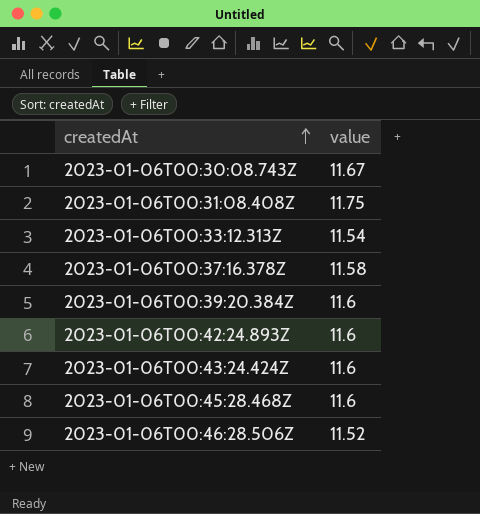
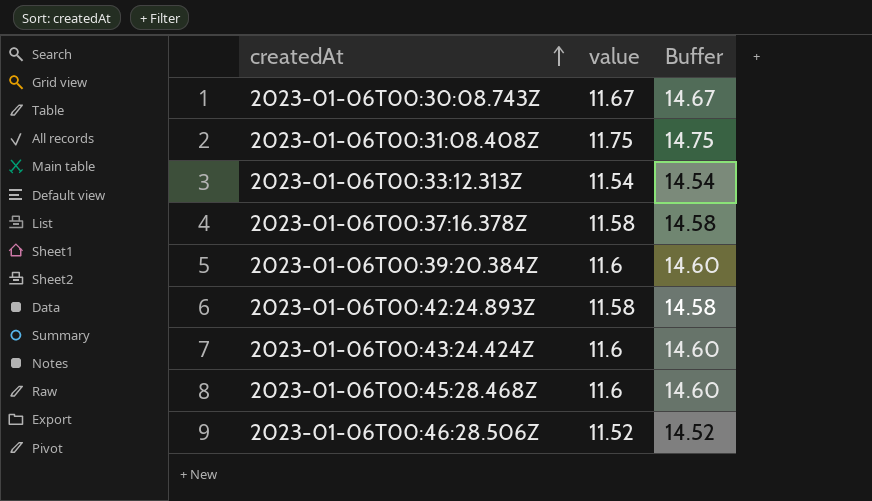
column Buffer | formula: none -> [value] + 3
2023-01-06T00:42:24.893Z | value: 11.6 -> 11.58

